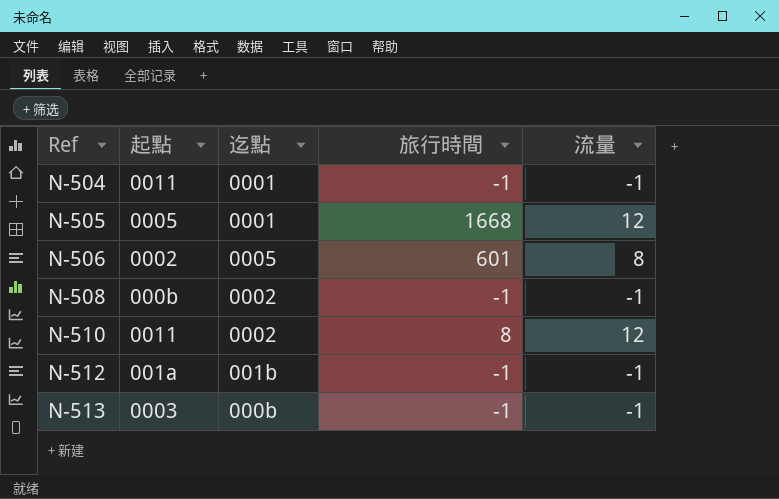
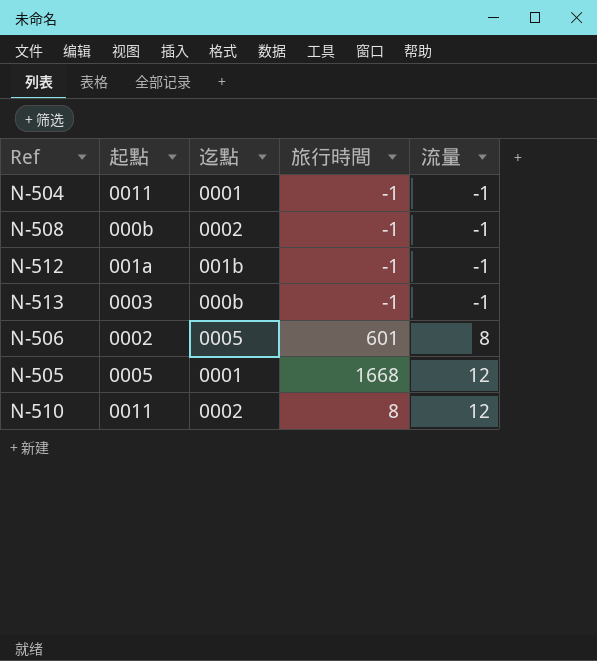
row order: Ref ascending -> 流量 ascending

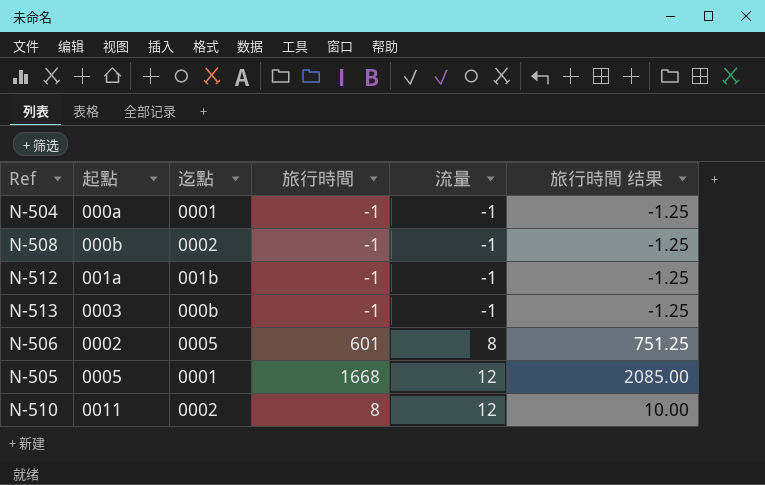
column 旅行時間 结果 | formula: none -> [旅行時間] * 1.25
N-504 | 起點: 0011 -> 000a

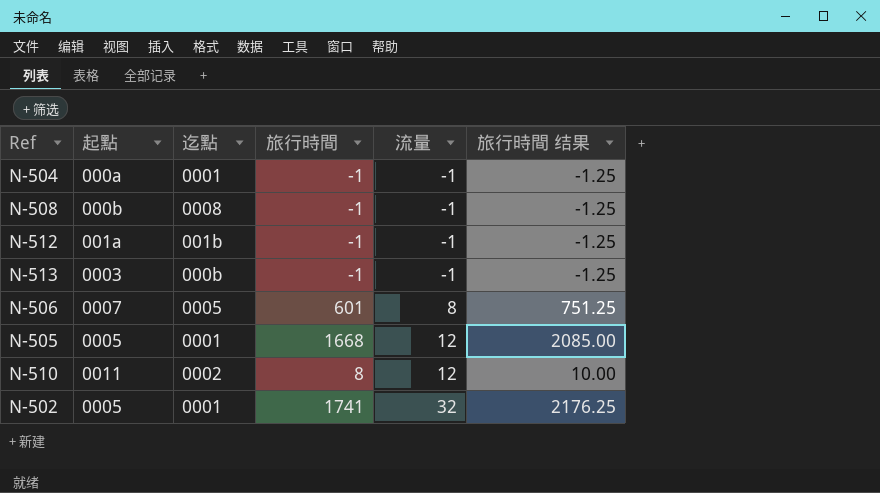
N-508 | 迄點: 0002 -> 0008
N-506 | 起點: 0002 -> 0007
row N-502: none -> 0005 | 0001 | 1741 | 32 | 2176.25

